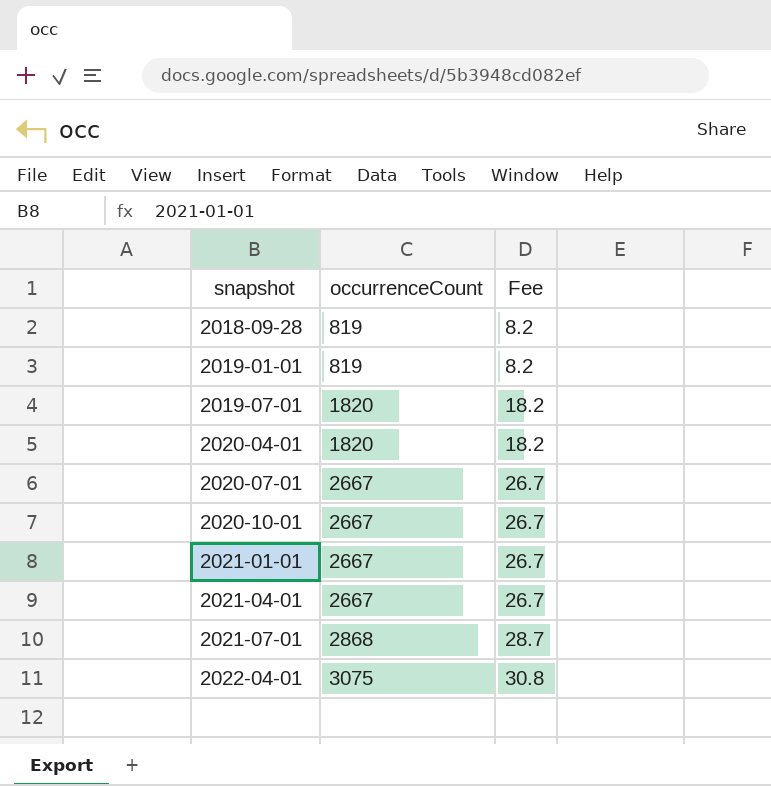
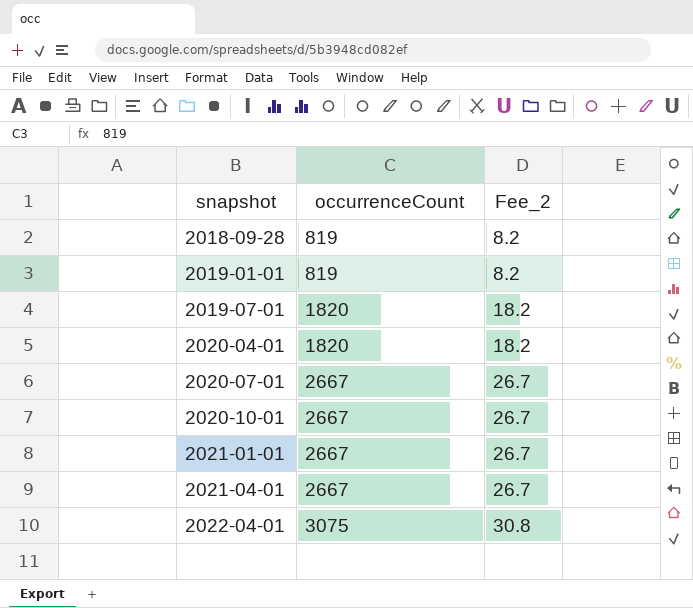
column name: Fee -> Fee_2
row 2021-07-01: 2868 | 28.7 -> none

